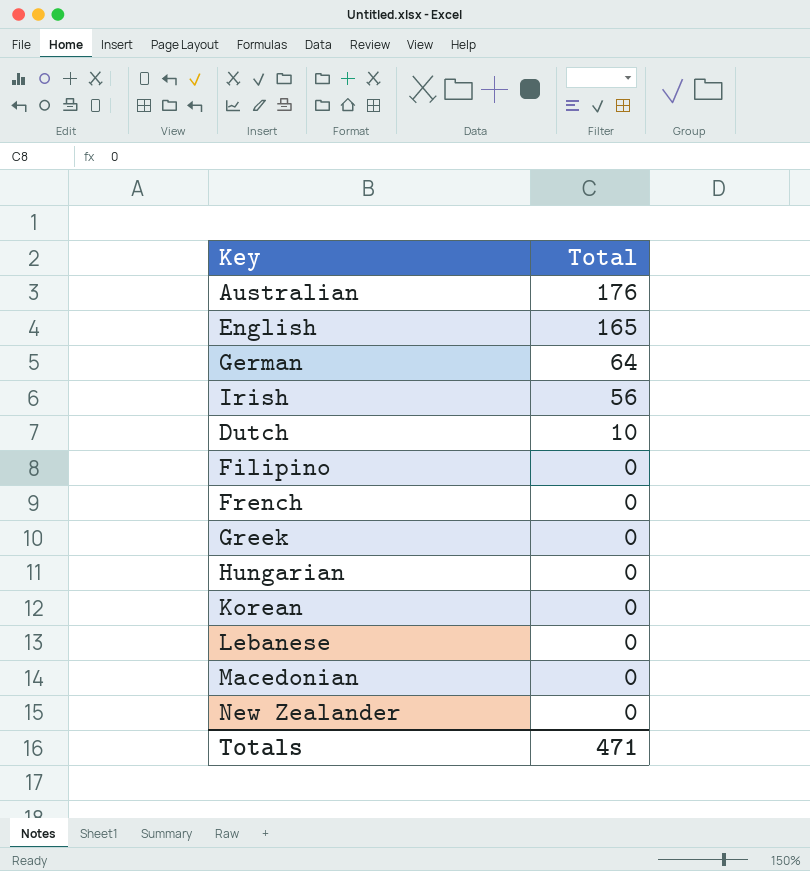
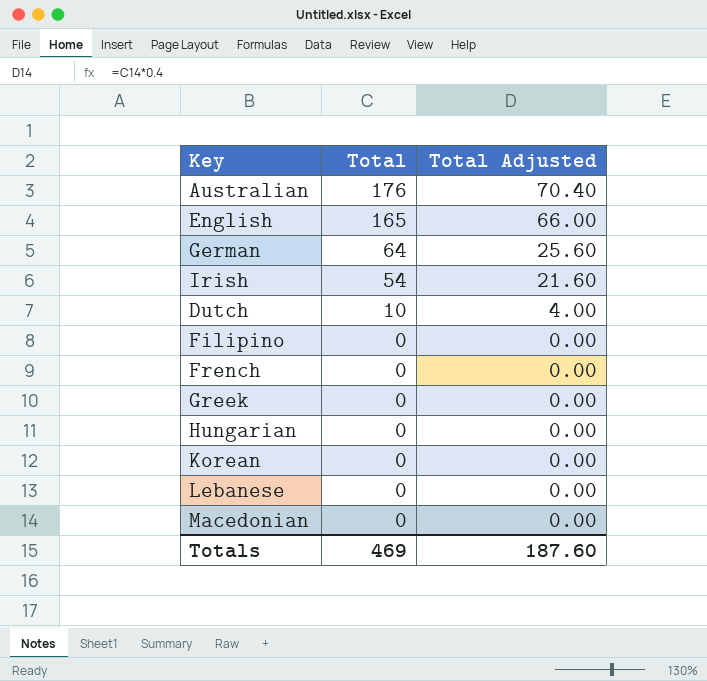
column Total Adjusted | formula: none -> [Total] * 0.4
row New Zealander: 0 -> none
Irish | Total: 56 -> 54
Totals | Total: 471 -> 469

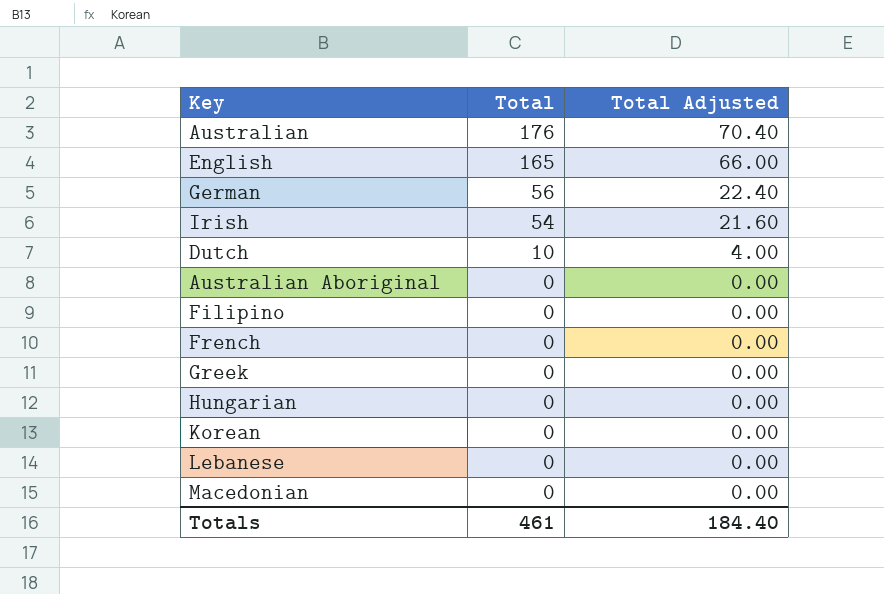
German | Total: 64 -> 56
German | Total Adjusted: 25.60 -> 22.40
row Australian Aboriginal: none -> 0 | 0.00
Totals | Total: 469 -> 461
Totals | Total Adjusted: 187.60 -> 184.40

